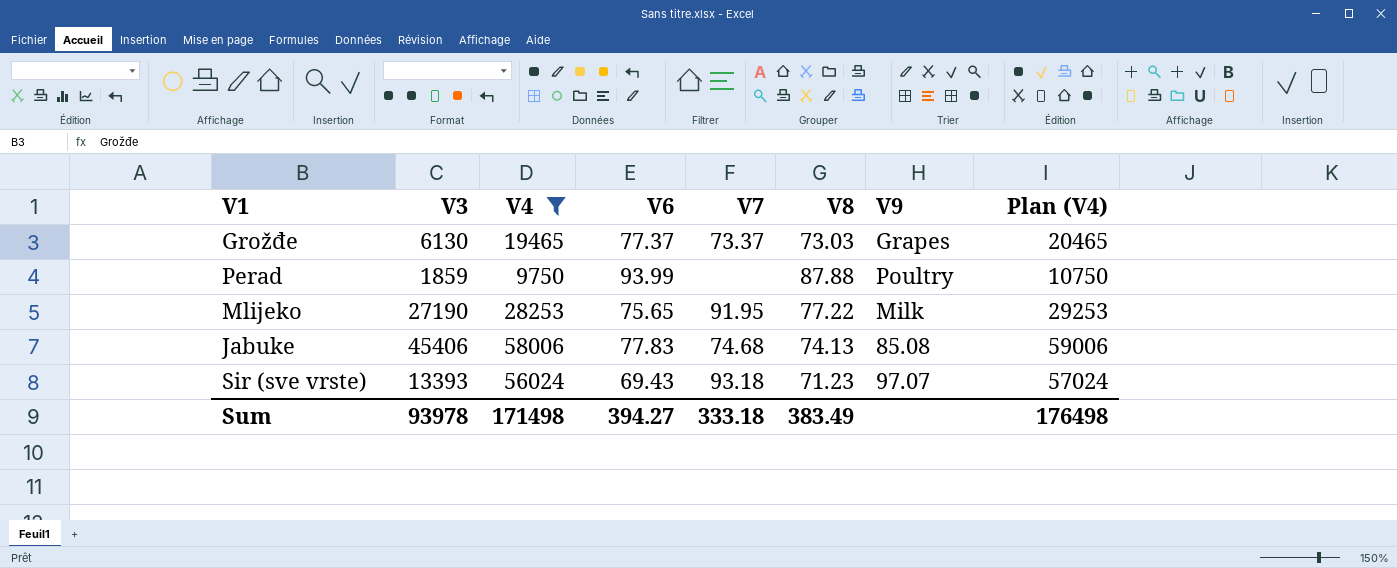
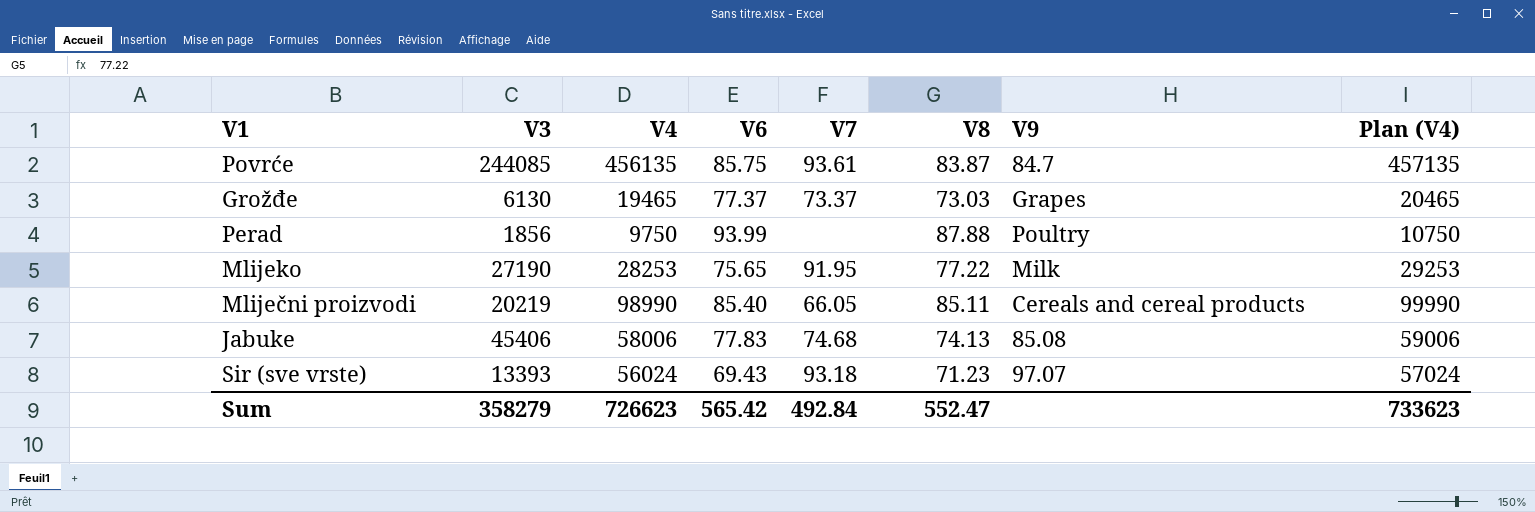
filter: V4 <= 58006 -> none
Perad | V3: 1859 -> 1856
Sum | V3: 93978 -> 358279
Sum | V4: 171498 -> 726623
Sum | V6: 394.27 -> 565.42
Sum | V7: 333.18 -> 492.84
Sum | V8: 383.49 -> 552.47
Sum | Plan (V4): 176498 -> 733623

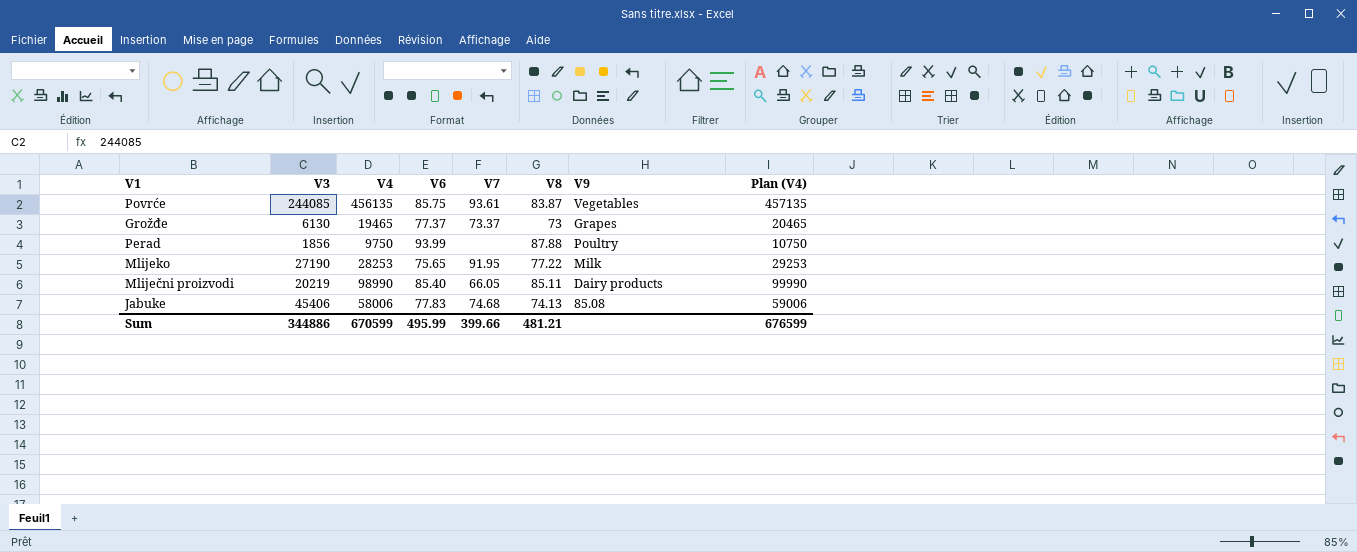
row Sir (sve vrste): 13393 | 56024 | 69.43 | 93.18 | 71.23 | 97.07 | 57024 -> none
Povrće | V9: 84.7 -> Vegetables
Grožđe | V8: 73.03 -> 73
Mliječni proizvodi | V9: Cereals and cereal products -> Dairy products
Sum | V3: 358279 -> 344886
Sum | V4: 726623 -> 670599
Sum | V6: 565.42 -> 495.99
Sum | V7: 492.84 -> 399.66
Sum | V8: 552.47 -> 481.21
Sum | Plan (V4): 733623 -> 676599

